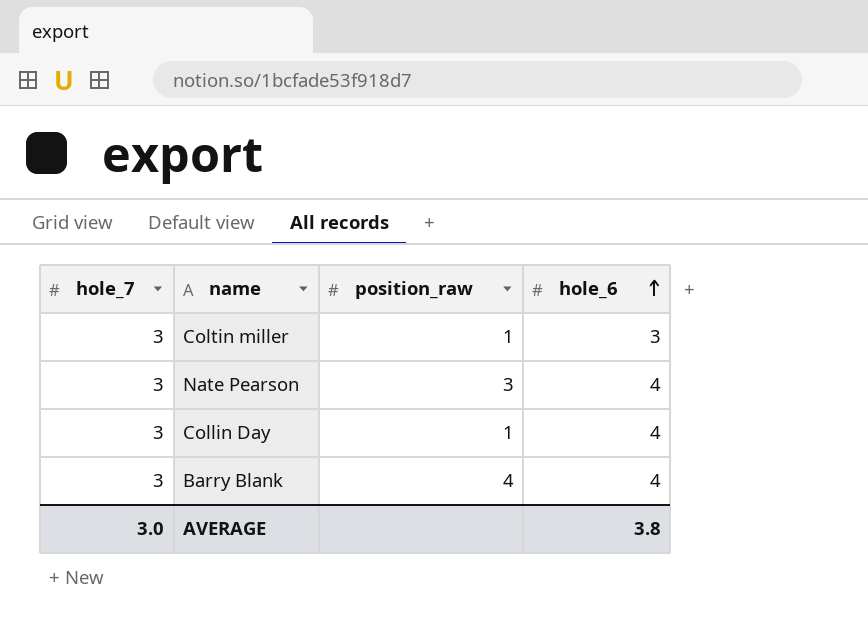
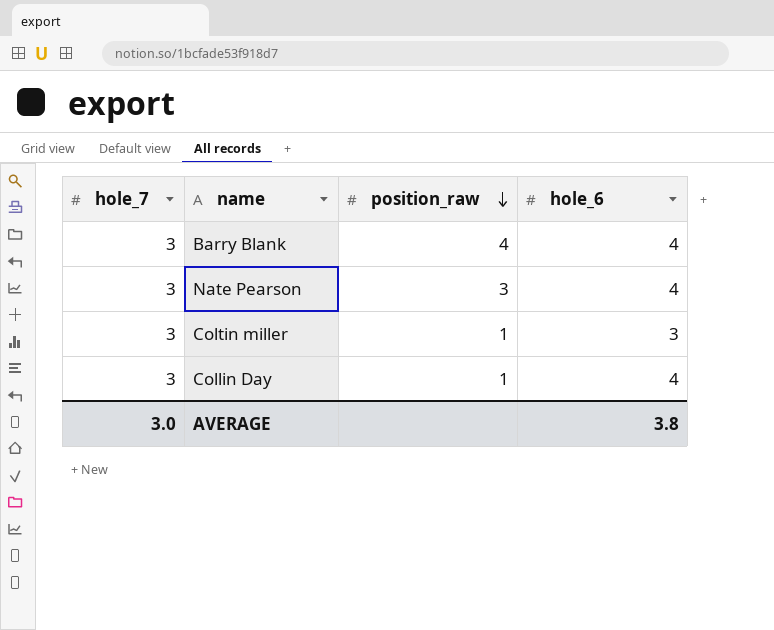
row order: hole_6 ascending -> position_raw descending

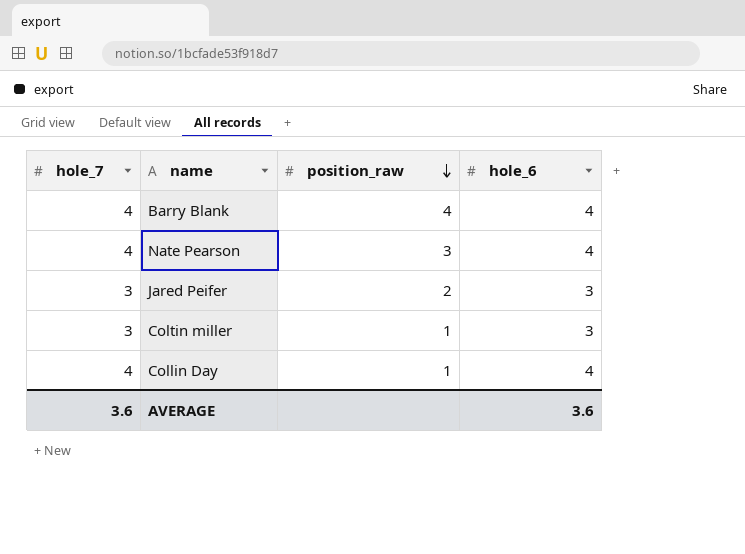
Barry Blank | hole_7: 3 -> 4
Nate Pearson | hole_7: 3 -> 4
row Jared Peifer: none -> 3 | 2 | 3
Collin Day | hole_7: 3 -> 4
AVERAGE | hole_7: 3.0 -> 3.6
AVERAGE | hole_6: 3.8 -> 3.6

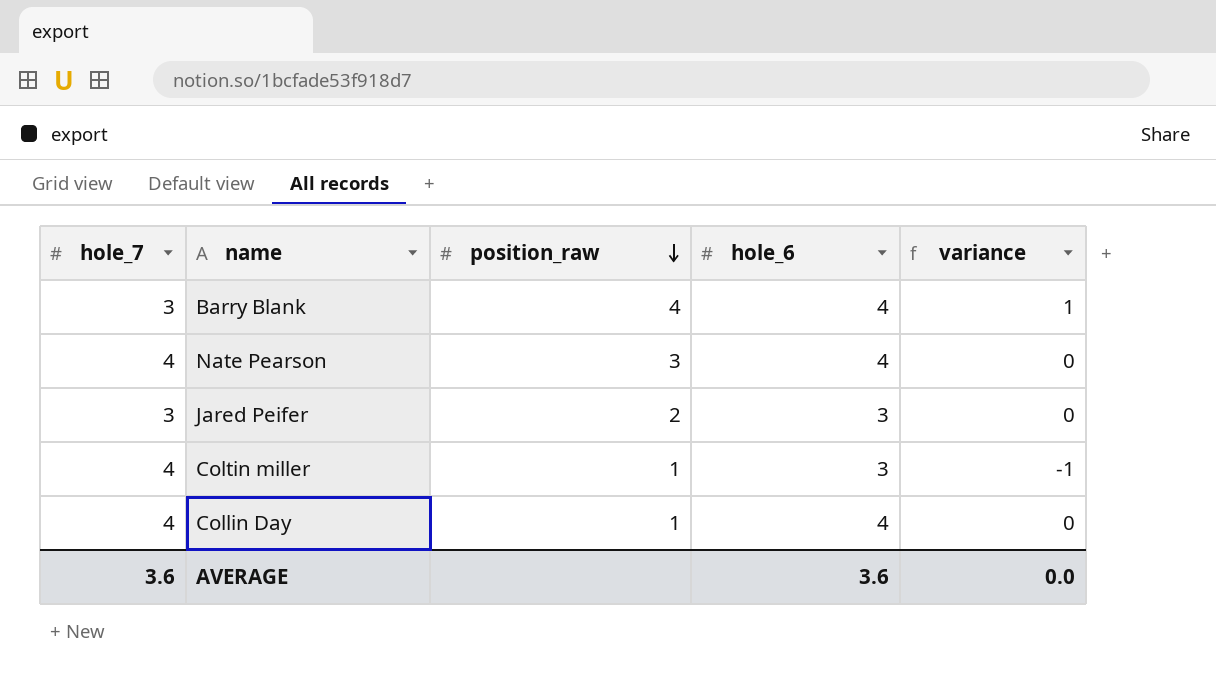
column variance | formula: none -> [hole_6] - [hole_7]
Barry Blank | hole_7: 4 -> 3
Coltin miller | hole_7: 3 -> 4

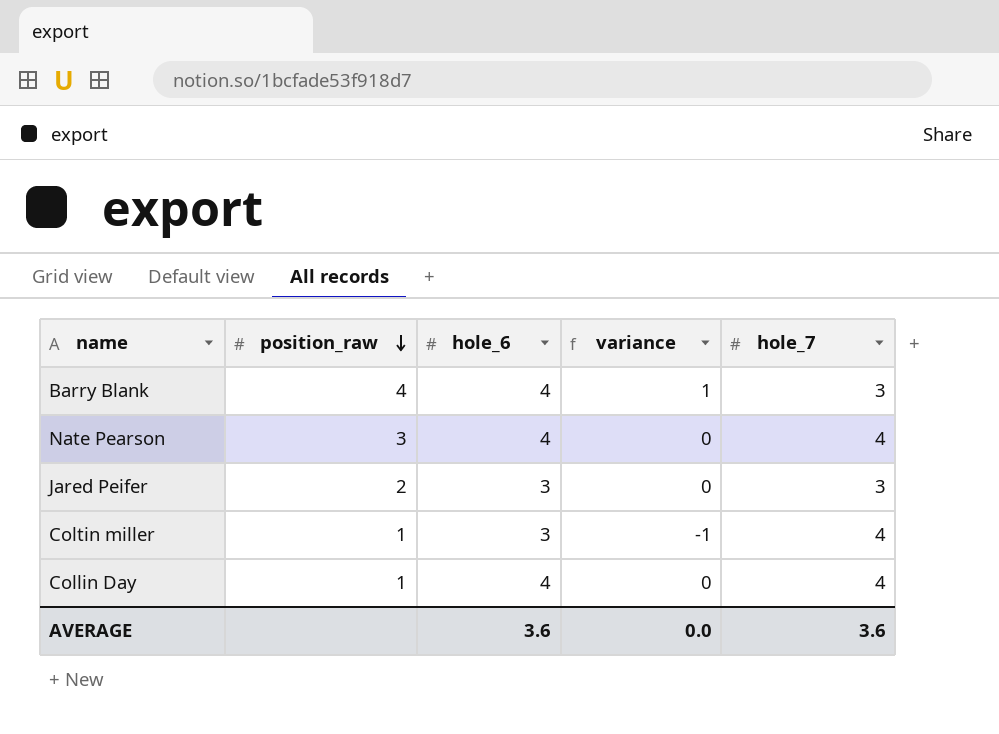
column hole_7 | position: 1 -> 5

